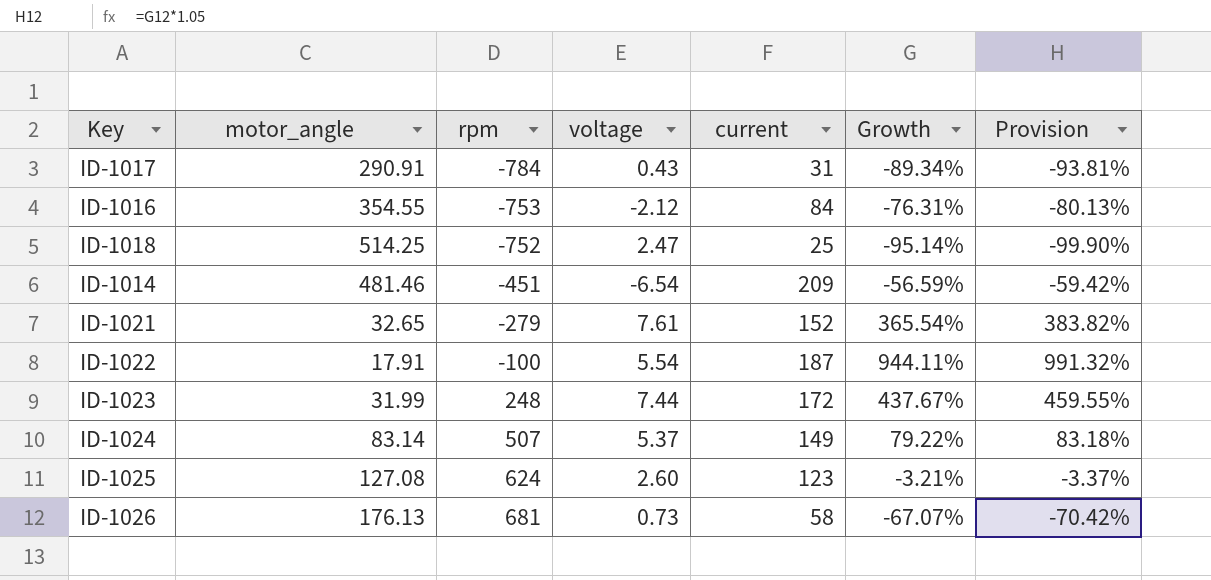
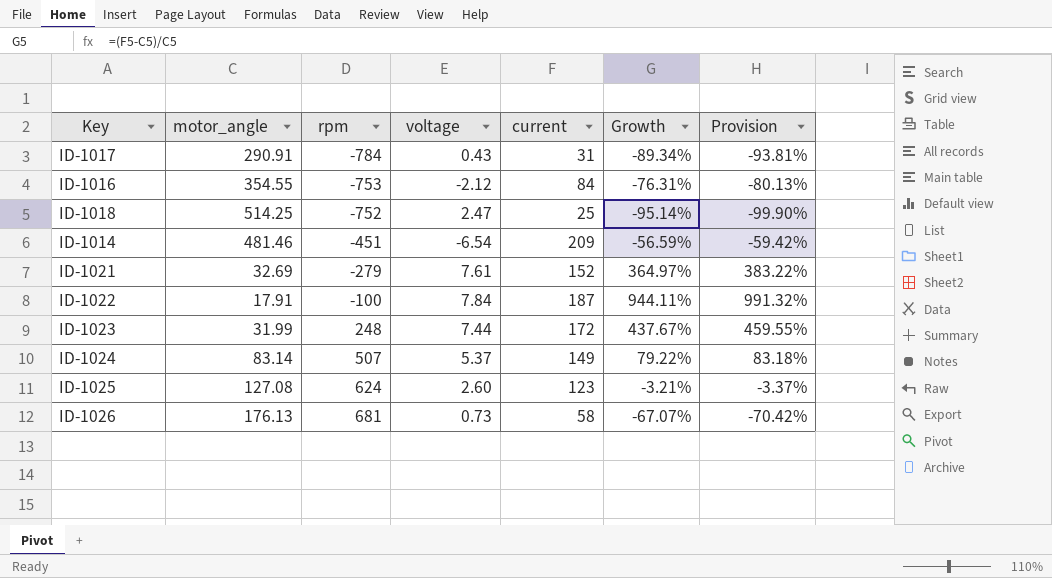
ID-1021 | motor_angle: 32.65 -> 32.69
ID-1021 | Growth: 365.54% -> 364.97%
ID-1021 | Provision: 383.82% -> 383.22%
ID-1022 | voltage: 5.54 -> 7.84

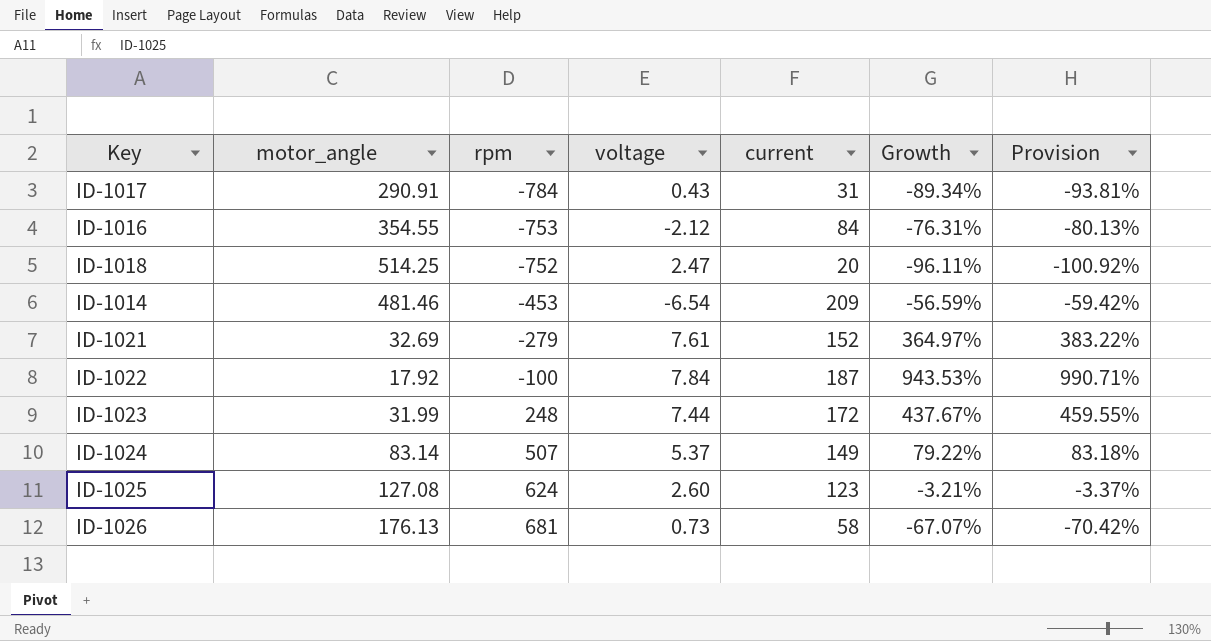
ID-1018 | current: 25 -> 20
ID-1018 | Growth: -95.14% -> -96.11%
ID-1018 | Provision: -99.90% -> -100.92%
ID-1014 | rpm: -451 -> -453
ID-1022 | motor_angle: 17.91 -> 17.92
ID-1022 | Growth: 944.11% -> 943.53%
ID-1022 | Provision: 991.32% -> 990.71%

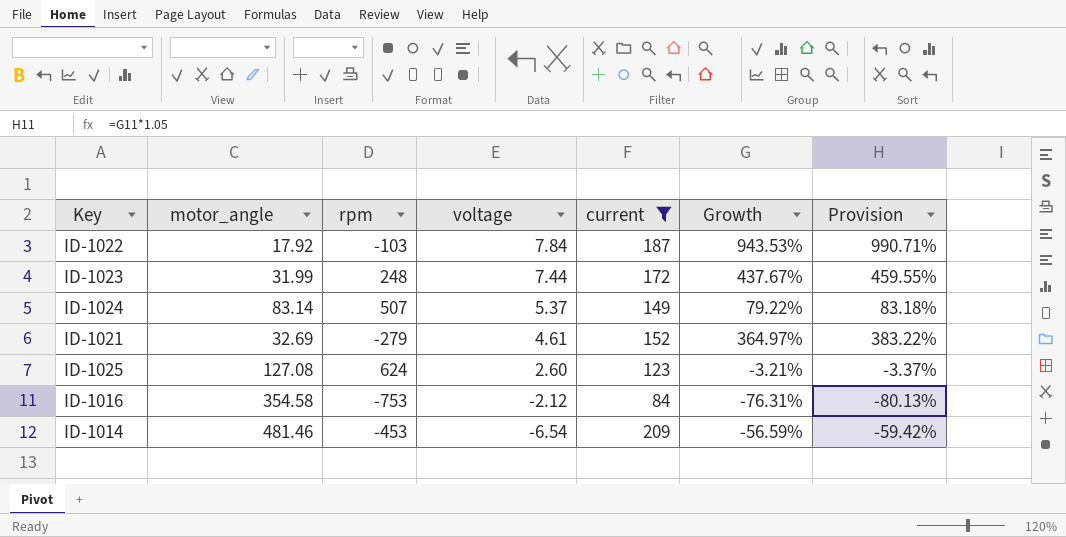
filter: none -> current >= 84
row order: rpm ascending -> voltage descending
ID-1022 | rpm: -100 -> -103
ID-1021 | voltage: 7.61 -> 4.61
ID-1016 | motor_angle: 354.55 -> 354.58

